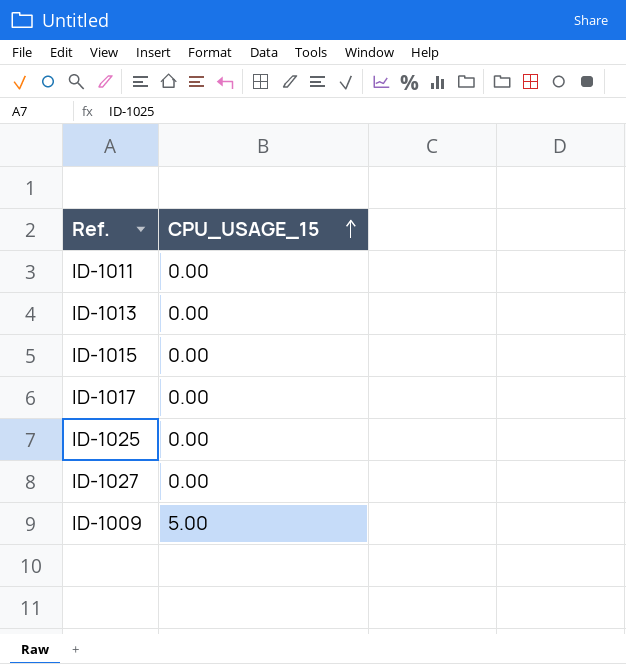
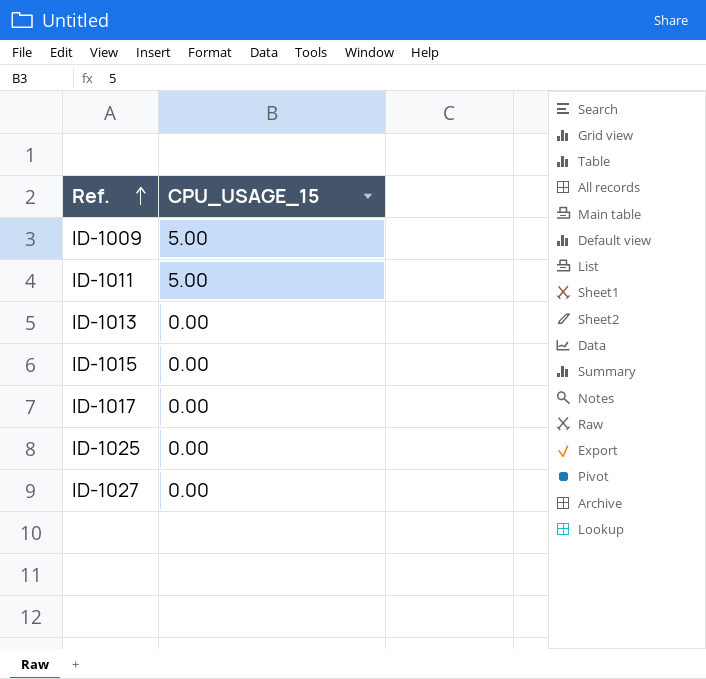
row order: CPU_USAGE_15 ascending -> Ref. ascending
ID-1011 | CPU_USAGE_15: 0.00 -> 5.00

